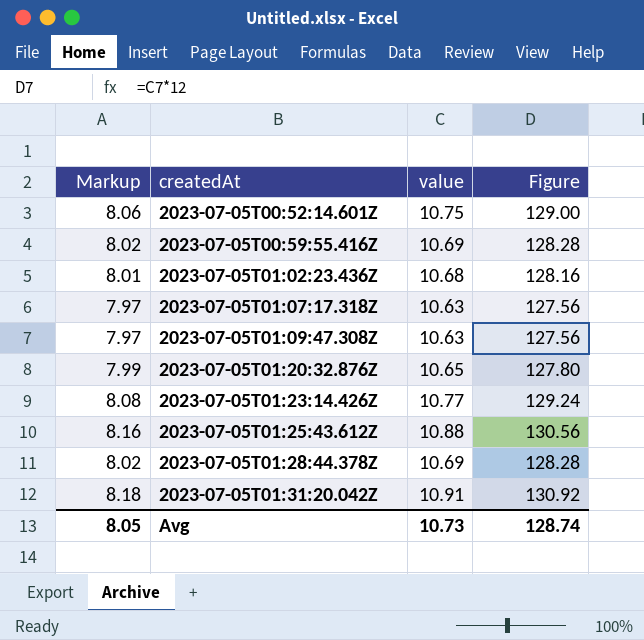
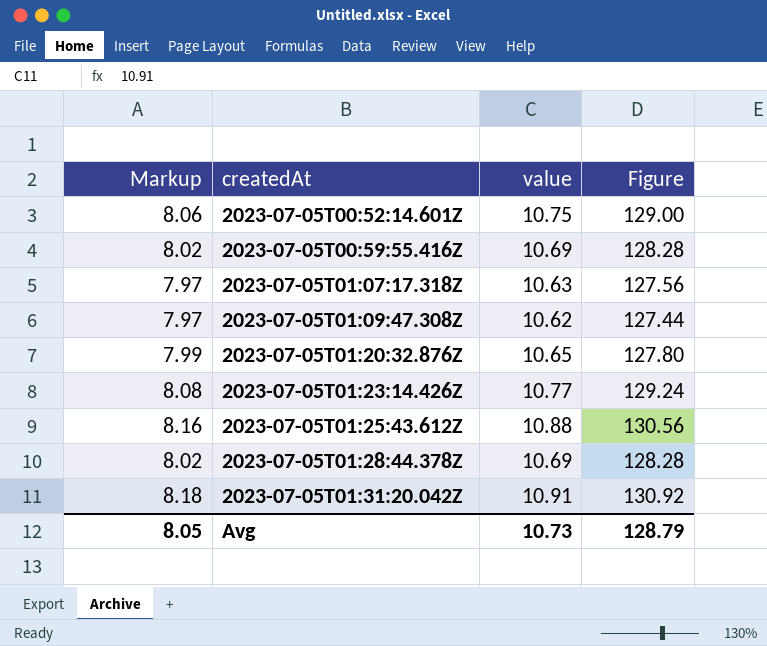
row 2023-07-05T01:02:23.436Z: 8.01 | 10.68 | 128.16 -> none
2023-07-05T01:09:47.308Z | value: 10.63 -> 10.62
2023-07-05T01:09:47.308Z | Figure: 127.56 -> 127.44
Avg | Figure: 128.74 -> 128.79

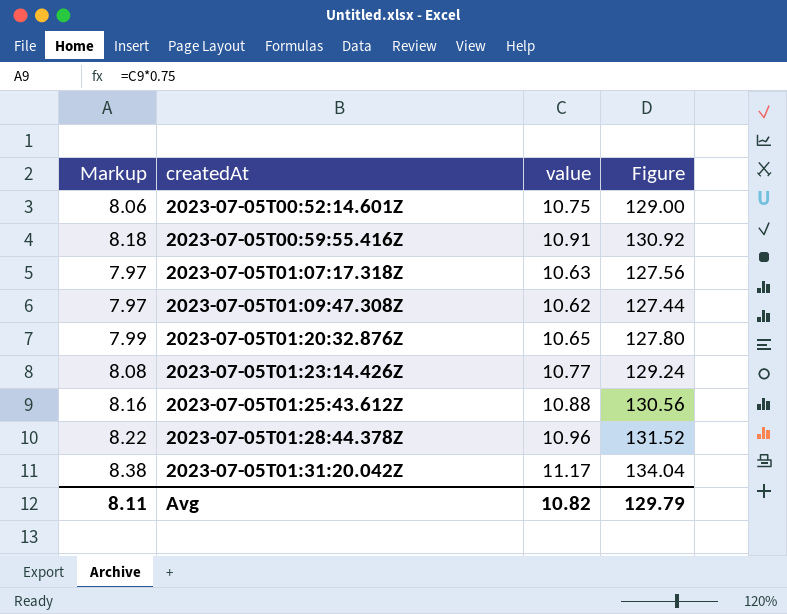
2023-07-05T00:59:55.416Z | Markup: 8.02 -> 8.18
2023-07-05T00:59:55.416Z | value: 10.69 -> 10.91
2023-07-05T00:59:55.416Z | Figure: 128.28 -> 130.92
2023-07-05T01:28:44.378Z | Markup: 8.02 -> 8.22
2023-07-05T01:28:44.378Z | value: 10.69 -> 10.96
2023-07-05T01:28:44.378Z | Figure: 128.28 -> 131.52
2023-07-05T01:31:20.042Z | Markup: 8.18 -> 8.38
2023-07-05T01:31:20.042Z | value: 10.91 -> 11.17
2023-07-05T01:31:20.042Z | Figure: 130.92 -> 134.04
Avg | Markup: 8.05 -> 8.11
Avg | value: 10.73 -> 10.82
Avg | Figure: 128.79 -> 129.79

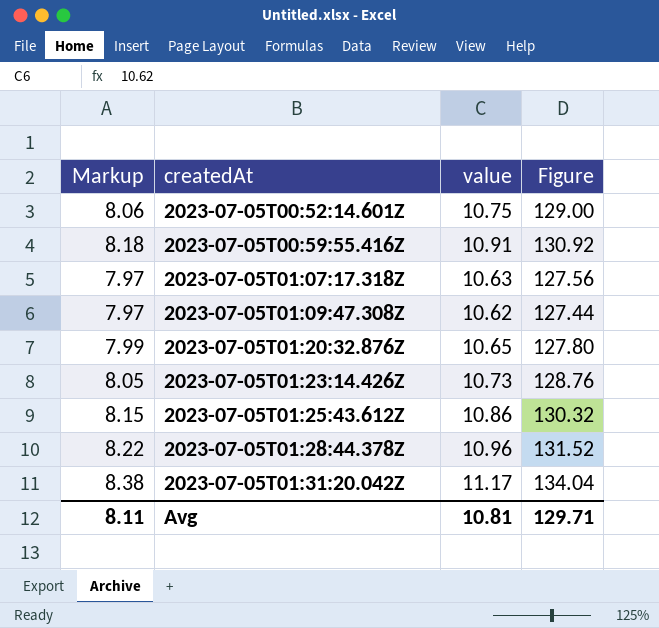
2023-07-05T01:23:14.426Z | Markup: 8.08 -> 8.05
2023-07-05T01:23:14.426Z | value: 10.77 -> 10.73
2023-07-05T01:23:14.426Z | Figure: 129.24 -> 128.76
2023-07-05T01:25:43.612Z | Markup: 8.16 -> 8.15
2023-07-05T01:25:43.612Z | value: 10.88 -> 10.86
2023-07-05T01:25:43.612Z | Figure: 130.56 -> 130.32
Avg | value: 10.82 -> 10.81
Avg | Figure: 129.79 -> 129.71

